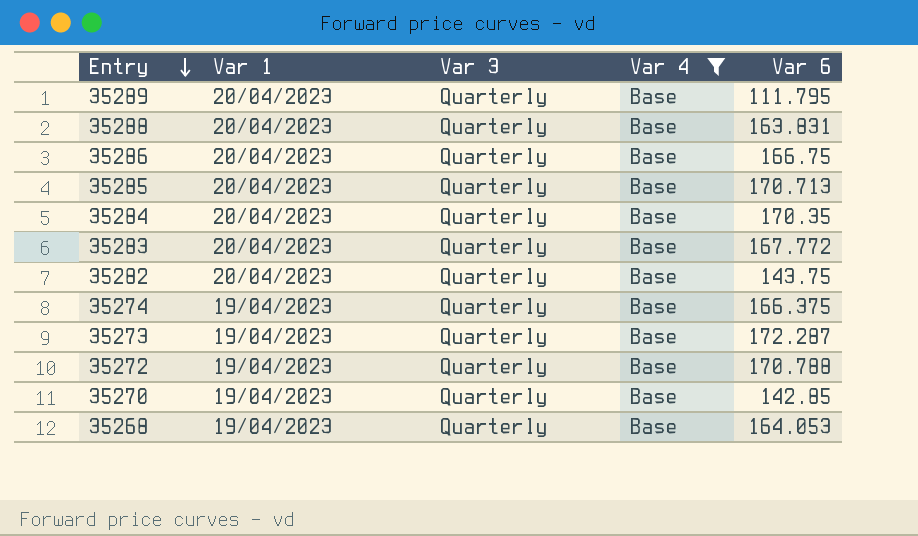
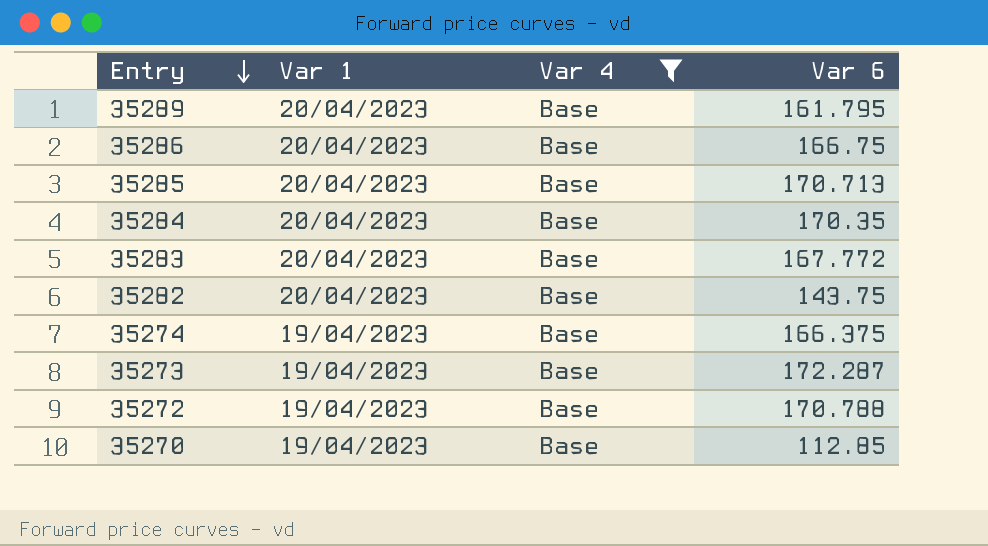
column Var 3 | position: 3 -> none
row 35288: 20/04/2023 | Quarterly | Base | 163.831 -> none
row 35268: 19/04/2023 | Quarterly | Base | 164.053 -> none
35289 | Var 6: 111.795 -> 161.795
35270 | Var 6: 142.85 -> 112.85

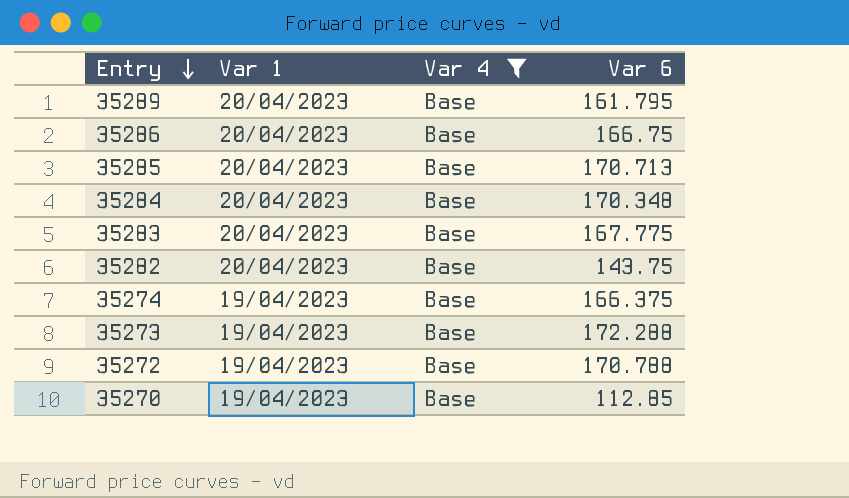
35284 | Var 6: 170.35 -> 170.348
35283 | Var 6: 167.772 -> 167.775
35273 | Var 6: 172.287 -> 172.288

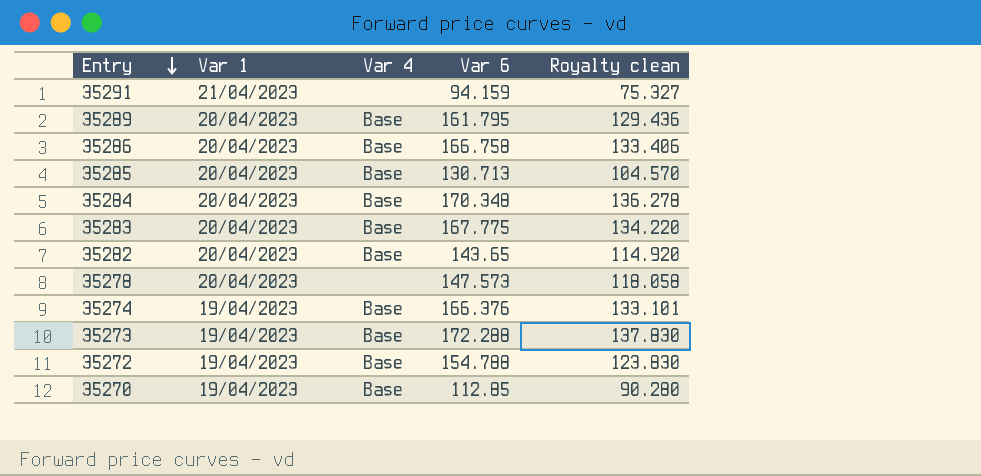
filter: Var 4 = Base -> none
column Royalty clean | formula: none -> [Var 6] * 0.8
35286 | Var 6: 166.75 -> 166.758
35285 | Var 6: 170.713 -> 130.713
35282 | Var 6: 143.75 -> 143.65
35274 | Var 6: 166.375 -> 166.376
35272 | Var 6: 170.788 -> 154.788

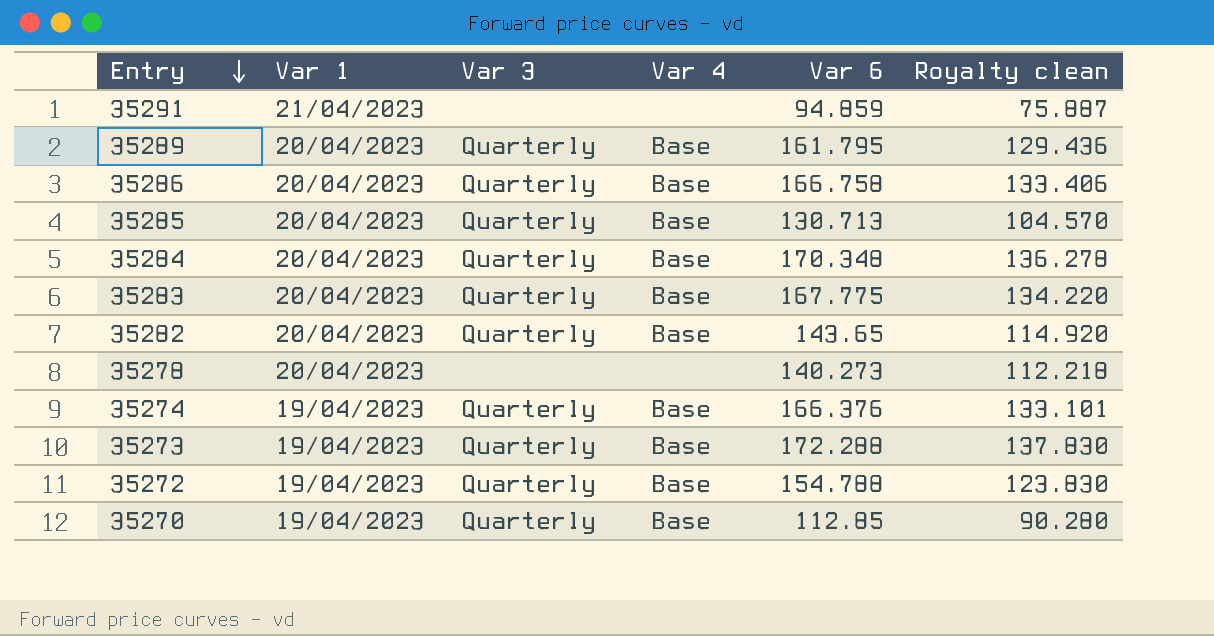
column Var 3 | position: none -> 3
35291 | Var 6: 94.159 -> 94.859
35291 | Royalty clean: 75.327 -> 75.887
35278 | Var 6: 147.573 -> 140.273
35278 | Royalty clean: 118.058 -> 112.218

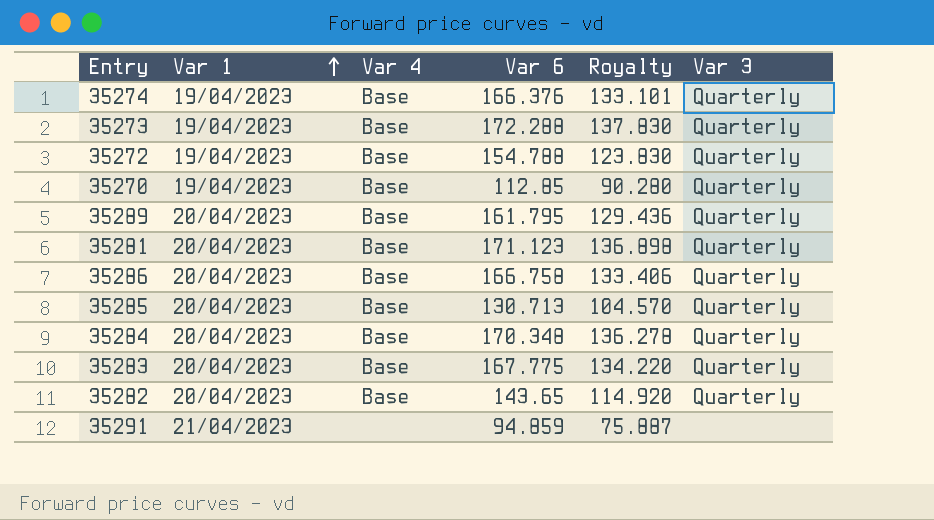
row order: Entry descending -> Var 1 ascending
column name: Royalty clean -> Royalty
column Var 3 | position: 3 -> 6
row 35278: 20/04/2023 | none | none | 140.273 | 112.218 -> none
row 35281: none -> 20/04/2023 | Base | 171.123 | 136.898 | Quarterly

